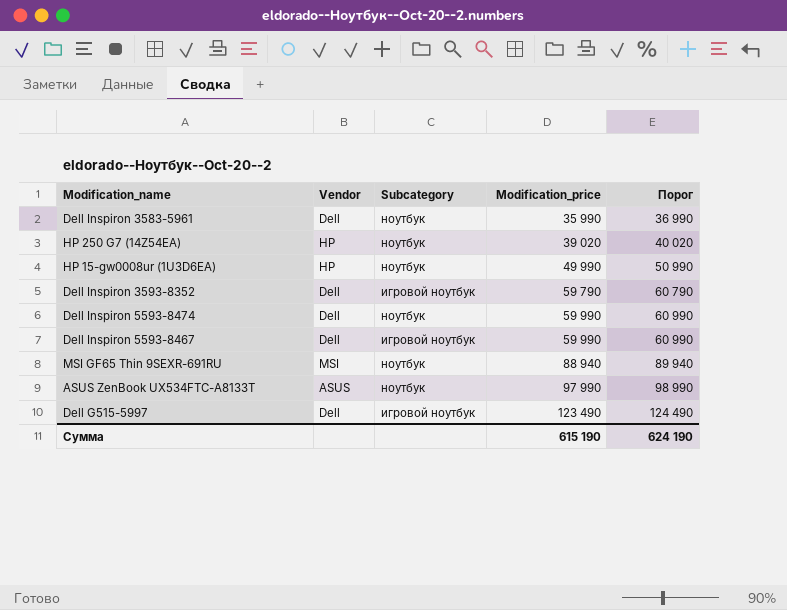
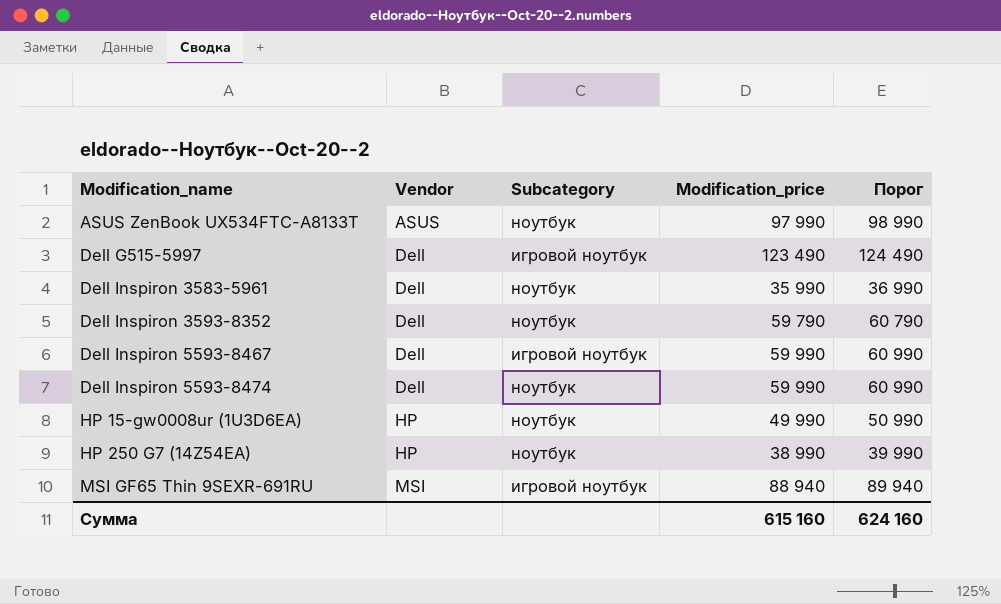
row order: Modification_price ascending -> Modification_name ascending
Dell Inspiron 3593-8352 | Subcategory: игровой ноутбук -> ноутбук
HP 250 G7 (14Z54EA) | Modification_price: 39 020 -> 38 990
HP 250 G7 (14Z54EA) | Порог: 40 020 -> 39 990
MSI GF65 Thin 9SEXR-691RU | Subcategory: ноутбук -> игровой ноутбук
Сумма | Modification_price: 615 190 -> 615 160
Сумма | Порог: 624 190 -> 624 160

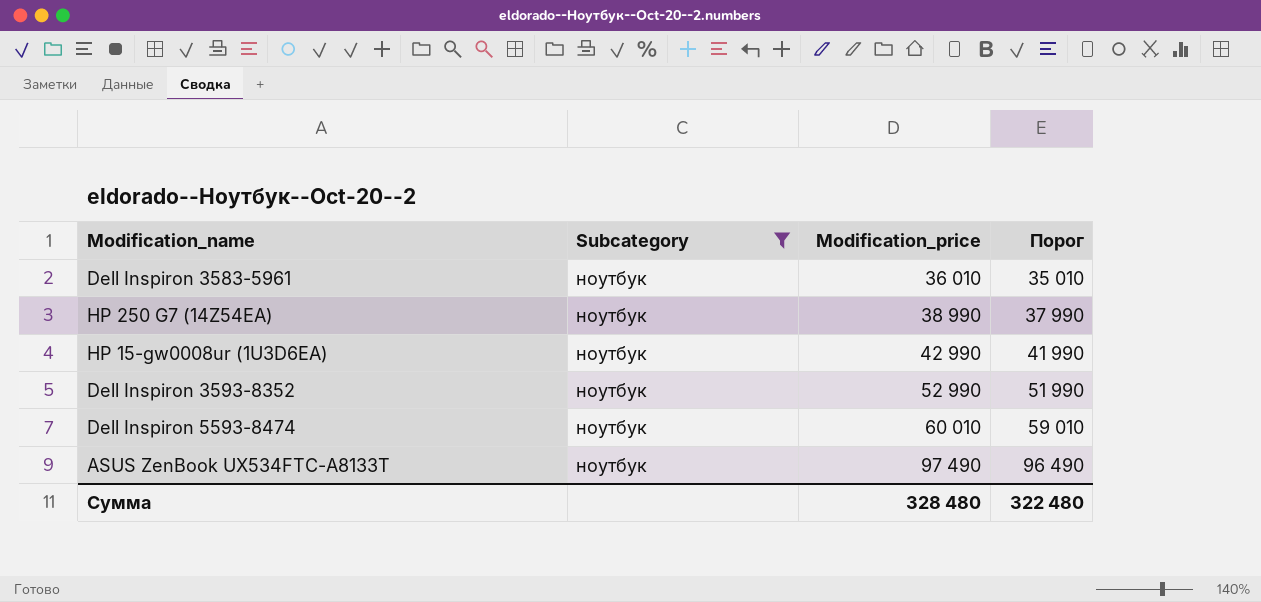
filter: none -> Subcategory = ноутбук
row order: Modification_name ascending -> Modification_price ascending
column Vendor | position: 2 -> none
column Порог | formula: [Modification_price] + 1000 -> [Modification_price] - 1000
Dell Inspiron 3583-5961 | Modification_price: 35 990 -> 36 010
HP 15-gw0008ur (1U3D6EA) | Modification_price: 49 990 -> 42 990
Dell Inspiron 3593-8352 | Modification_price: 59 790 -> 52 990
Dell Inspiron 5593-8474 | Modification_price: 59 990 -> 60 010
ASUS ZenBook UX534FTC-A8133T | Modification_price: 97 990 -> 97 490
Сумма | Modification_price: 615 160 -> 328 480
Сумма | Порог: 624 160 -> 322 480

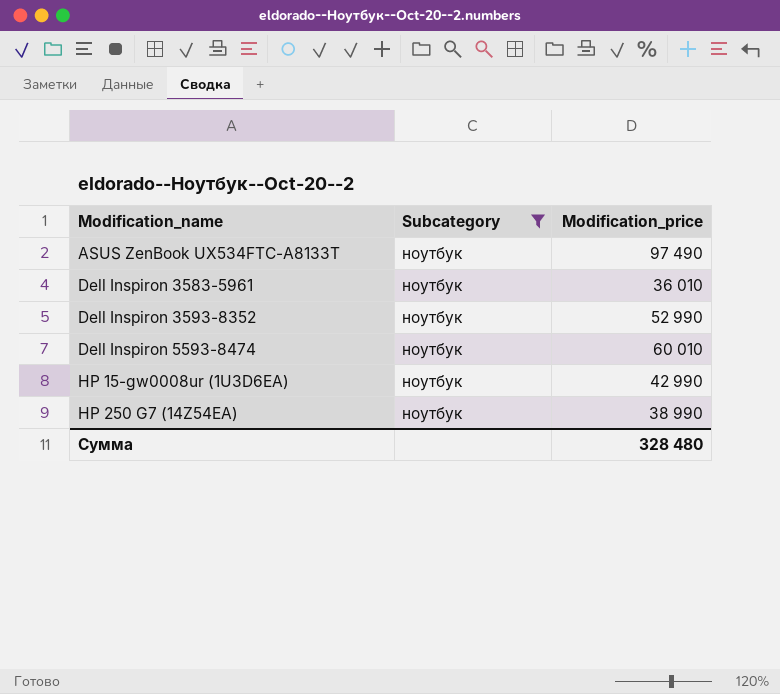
row order: Modification_price ascending -> Modification_name ascending
column Порог | formula: [Modification_price] - 1000 -> none

